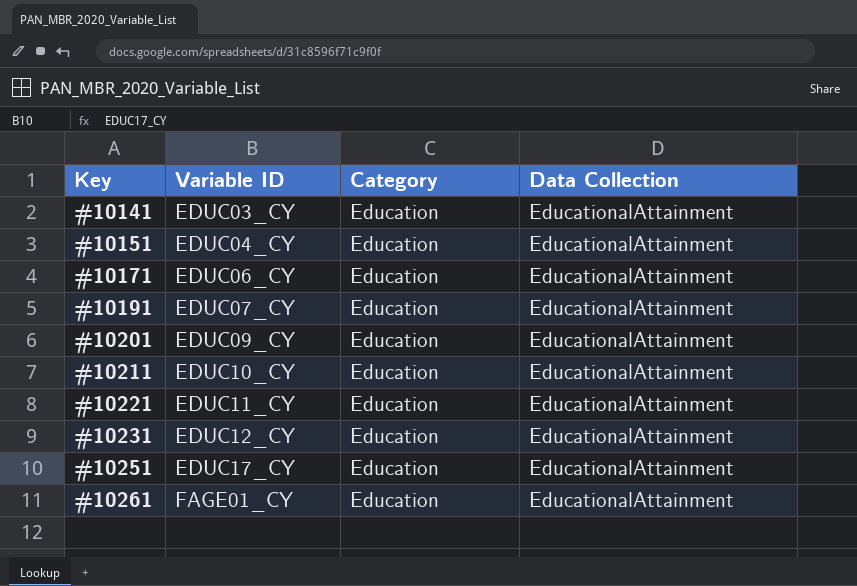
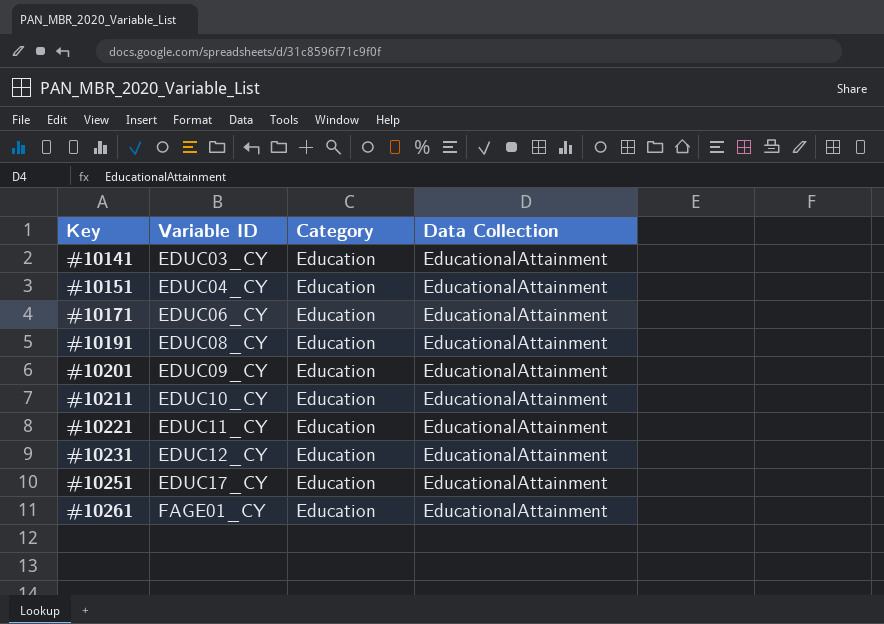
#10191 | Variable ID: EDUC07_CY -> EDUC08_CY

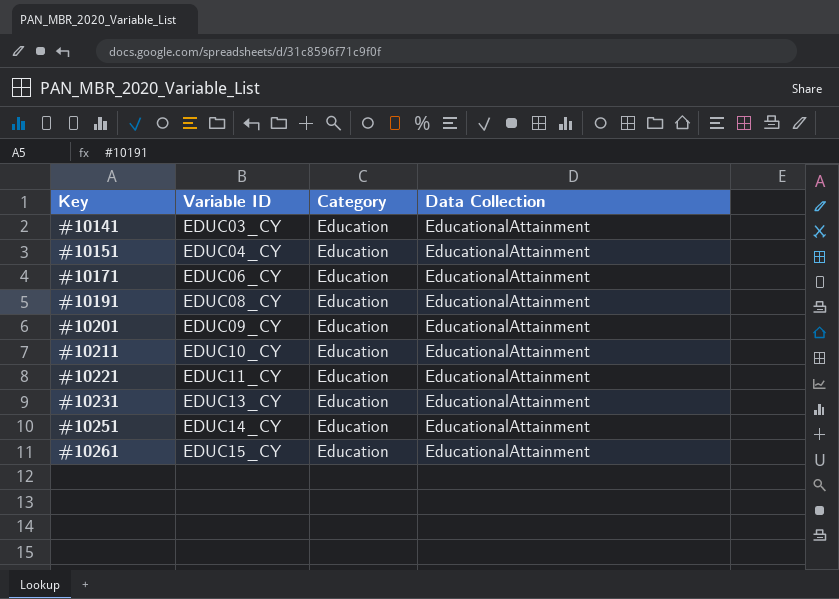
#10231 | Variable ID: EDUC12_CY -> EDUC13_CY
#10251 | Variable ID: EDUC17_CY -> EDUC14_CY
#10261 | Variable ID: FAGE01_CY -> EDUC15_CY

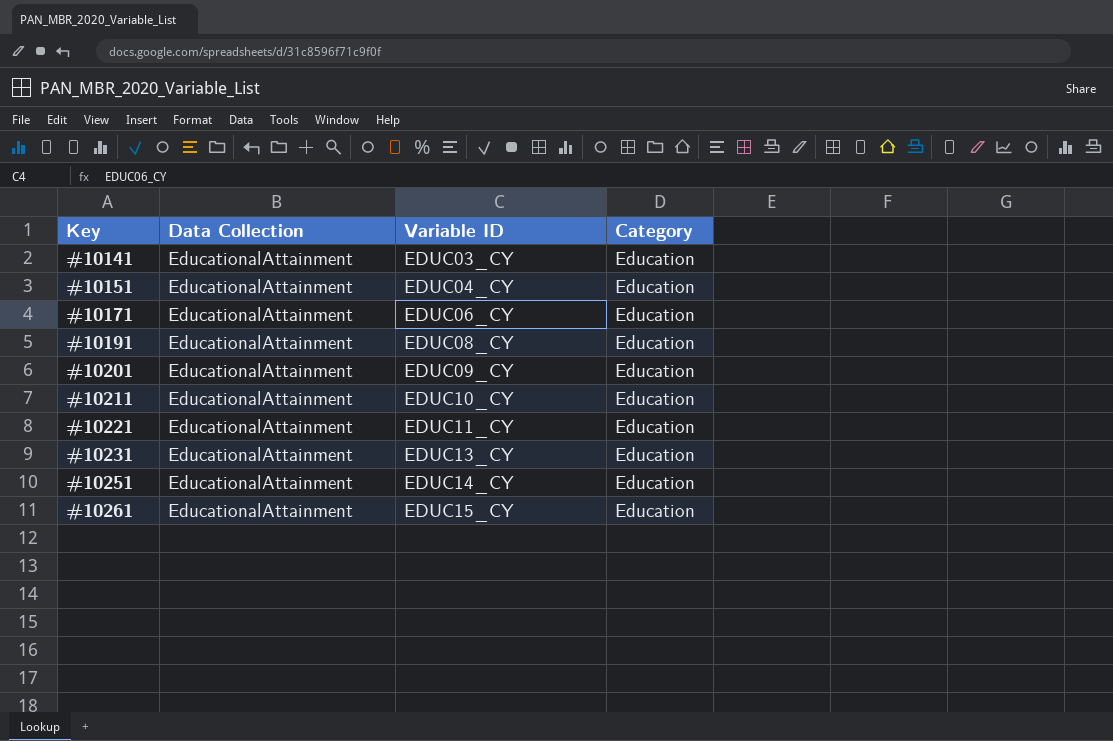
column Data Collection | position: 4 -> 2

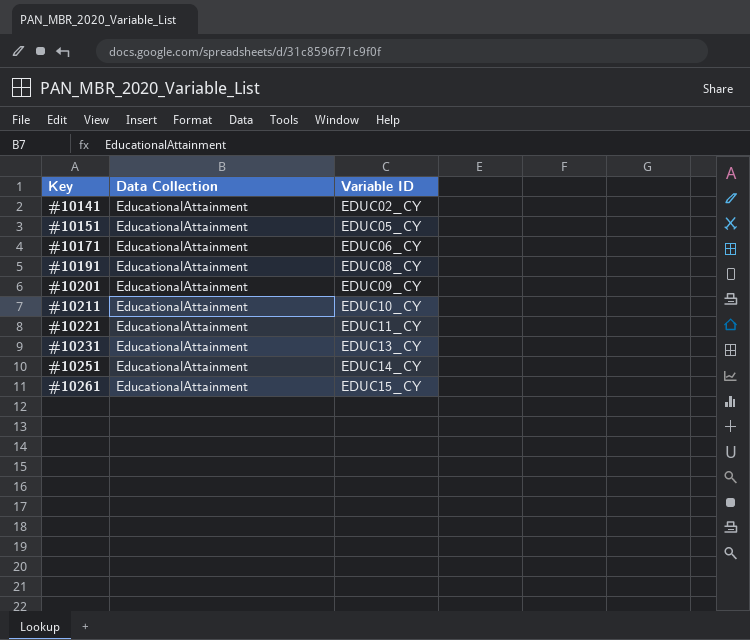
column Category | position: 4 -> none
#10141 | Variable ID: EDUC03_CY -> EDUC02_CY
#10151 | Variable ID: EDUC04_CY -> EDUC05_CY

